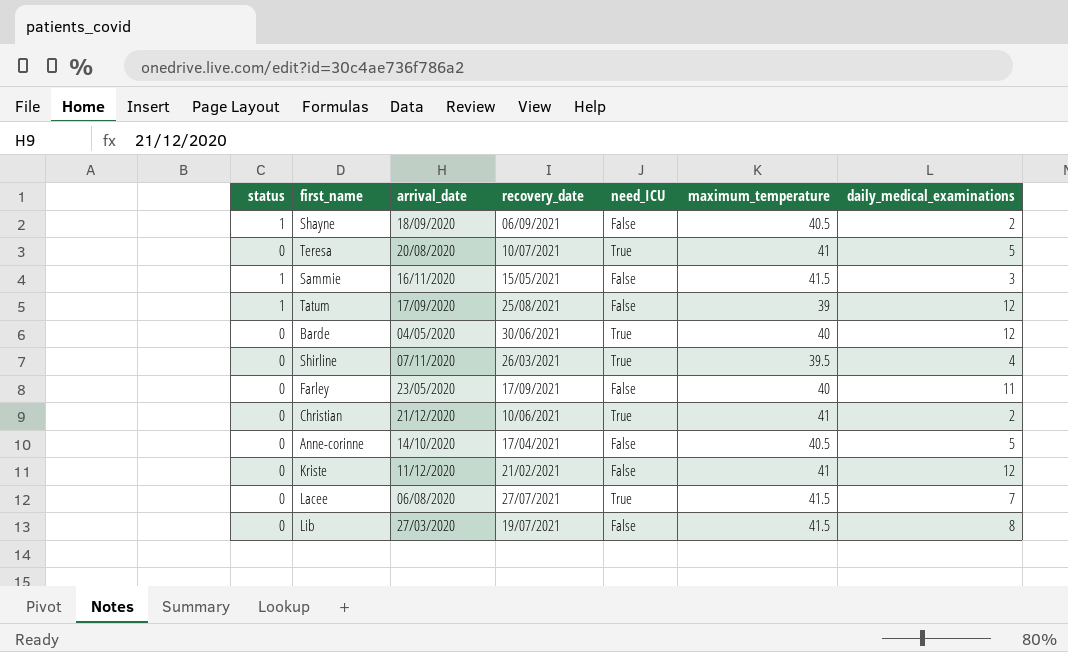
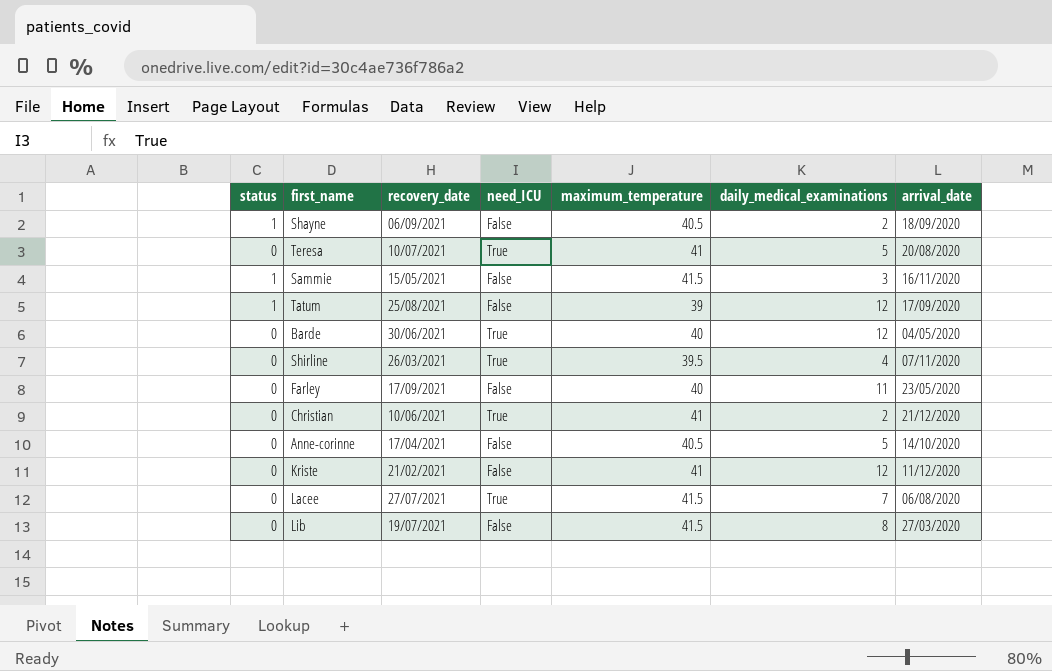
column arrival_date | position: 3 -> 7

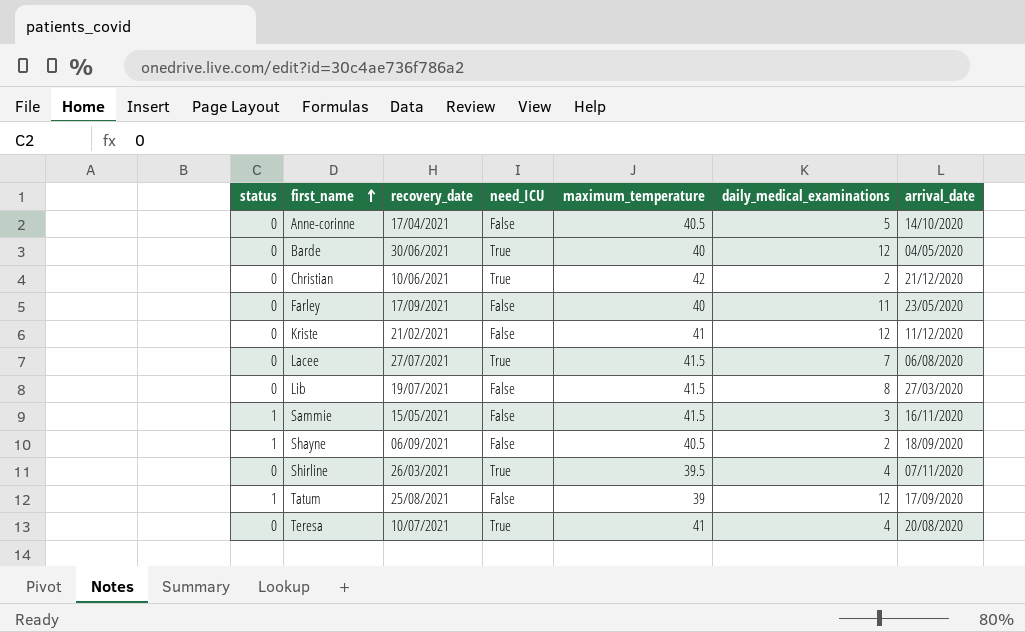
row order: none -> first_name ascending
Christian | maximum_temperature: 41 -> 42
Teresa | daily_medical_examinations: 5 -> 4

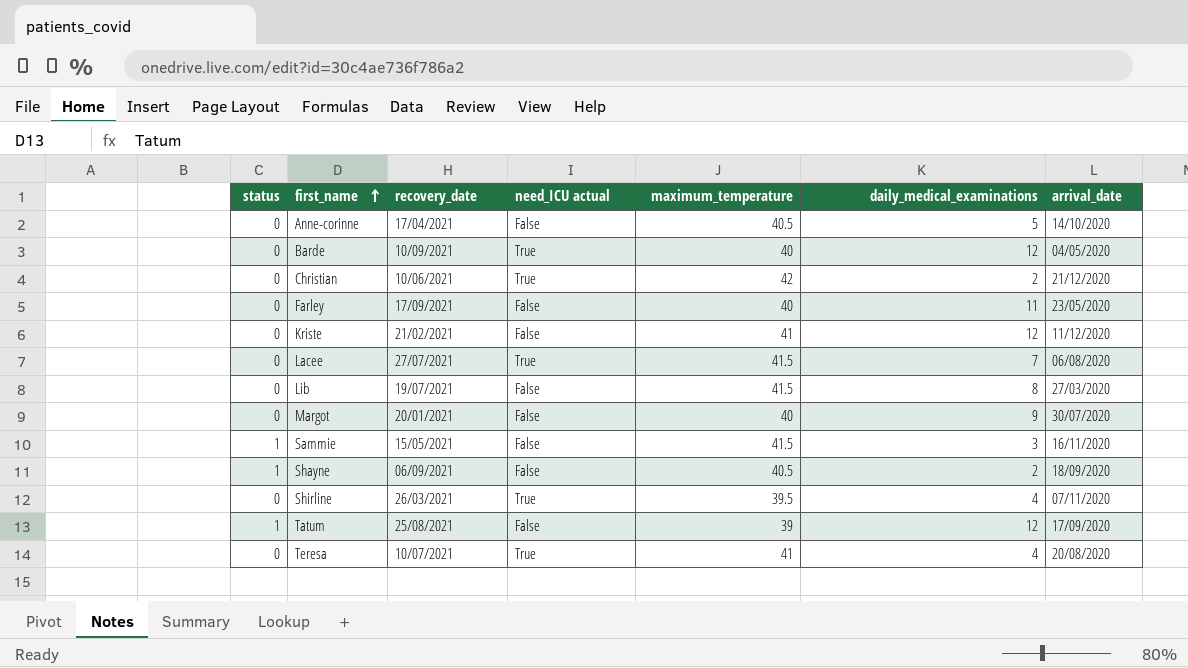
column name: need_ICU -> need_ICU actual
Barde | recovery_date: 30/06/2021 -> 10/09/2021
row Margot: none -> 0 | 20/01/2021 | False | 40 | 9 | 30/07/2020

